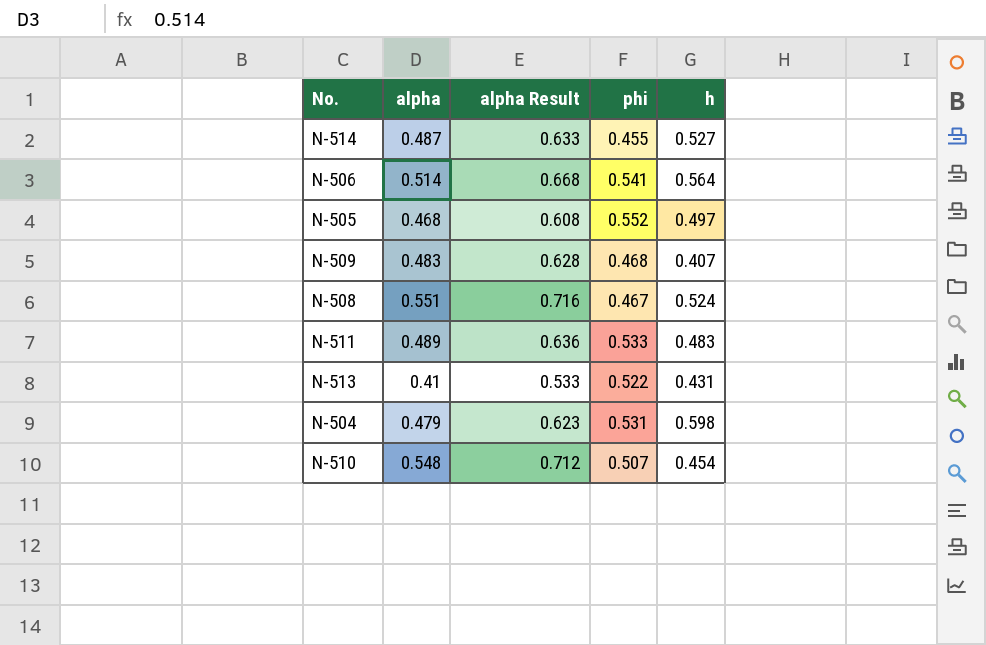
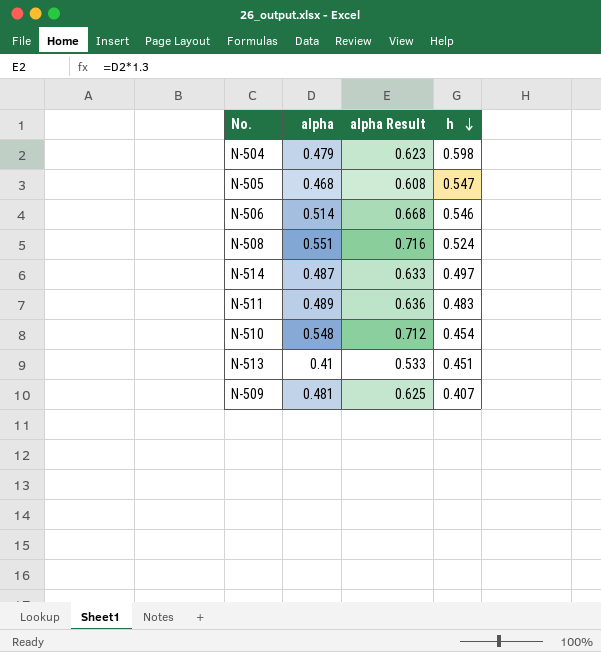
row order: none -> h descending
column phi | position: 4 -> none
N-505 | h: 0.497 -> 0.547
N-506 | h: 0.564 -> 0.546
N-514 | h: 0.527 -> 0.497
N-513 | h: 0.431 -> 0.451
N-509 | alpha: 0.483 -> 0.481
N-509 | alpha Result: 0.628 -> 0.625

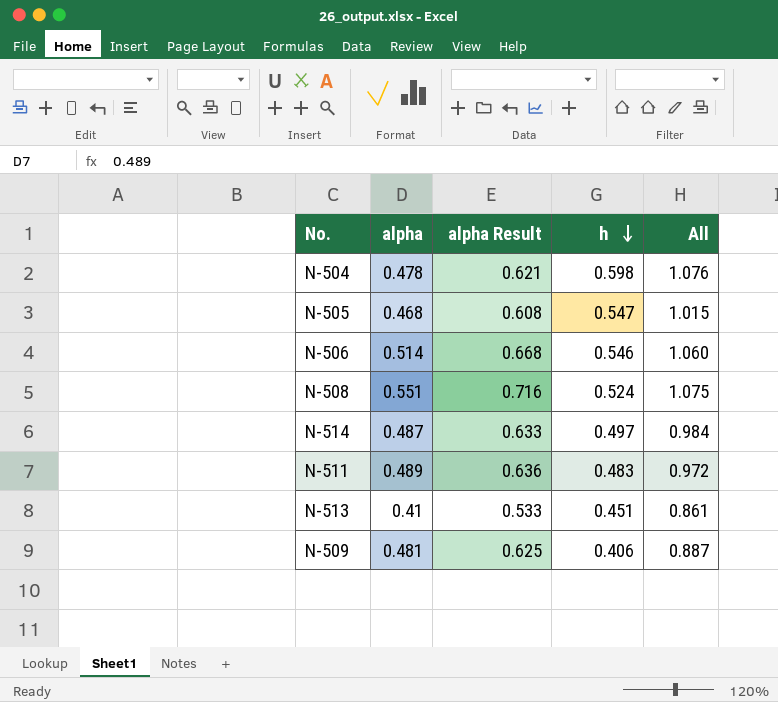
column All | formula: none -> [alpha] + [h]
row N-510: 0.548 | 0.712 | 0.454 -> none
N-504 | alpha: 0.479 -> 0.478
N-504 | alpha Result: 0.623 -> 0.621
N-509 | h: 0.407 -> 0.406

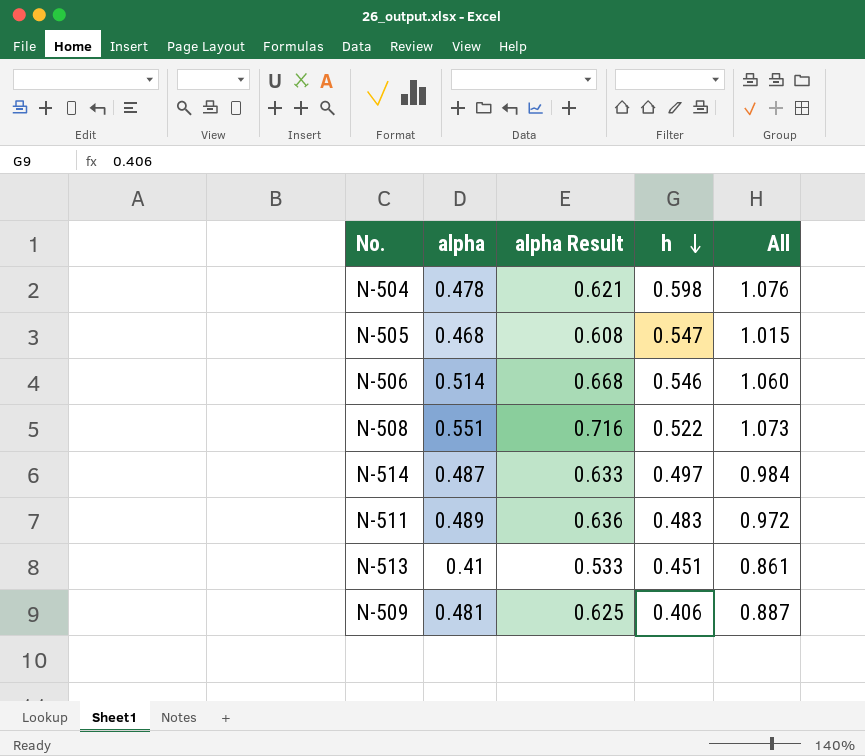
N-508 | h: 0.524 -> 0.522
N-508 | All: 1.075 -> 1.073

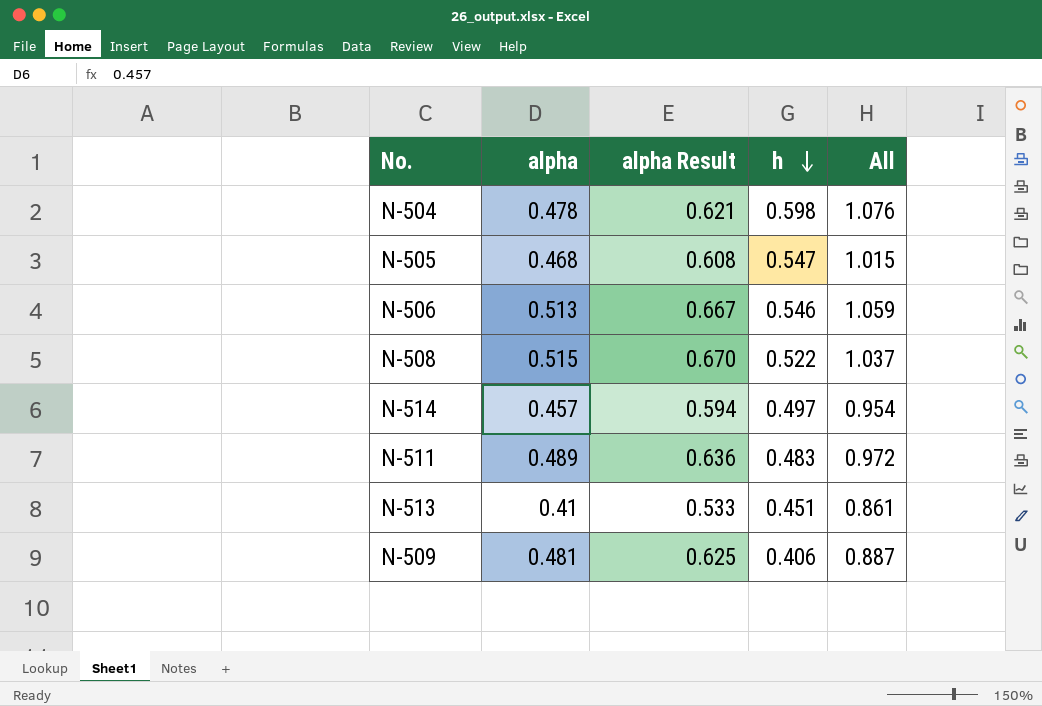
N-506 | alpha: 0.514 -> 0.513
N-506 | alpha Result: 0.668 -> 0.667
N-506 | All: 1.060 -> 1.059
N-508 | alpha: 0.551 -> 0.515
N-508 | alpha Result: 0.716 -> 0.670
N-508 | All: 1.073 -> 1.037
N-514 | alpha: 0.487 -> 0.457
N-514 | alpha Result: 0.633 -> 0.594
N-514 | All: 0.984 -> 0.954

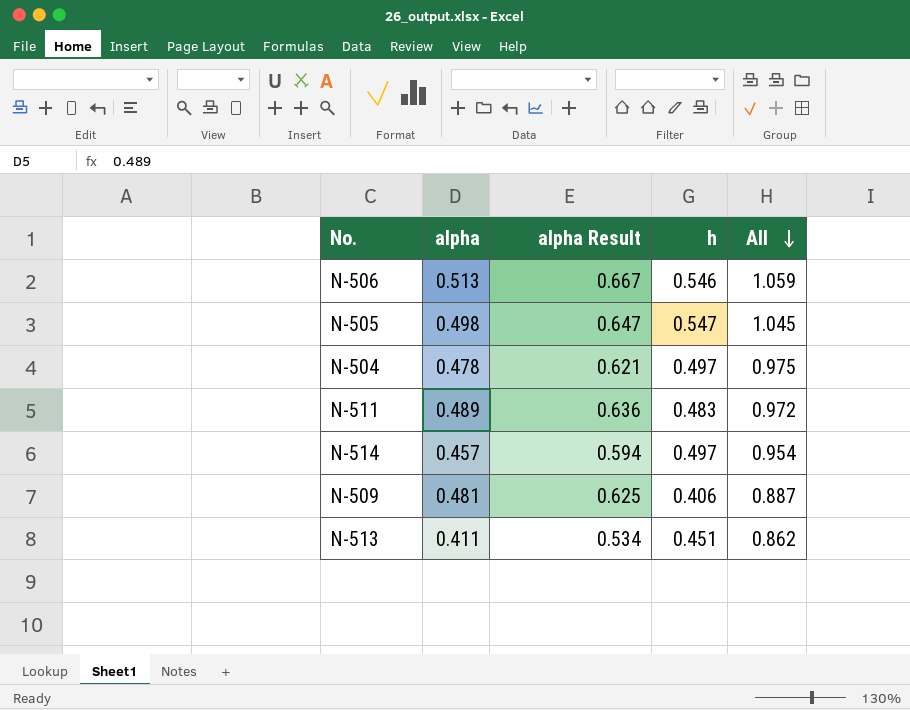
row order: h descending -> All descending
row N-508: 0.515 | 0.670 | 0.522 | 1.037 -> none
N-505 | alpha: 0.468 -> 0.498
N-505 | alpha Result: 0.608 -> 0.647
N-505 | All: 1.015 -> 1.045
N-504 | h: 0.598 -> 0.497
N-504 | All: 1.076 -> 0.975
N-513 | alpha: 0.41 -> 0.411
N-513 | alpha Result: 0.533 -> 0.534
N-513 | All: 0.861 -> 0.862

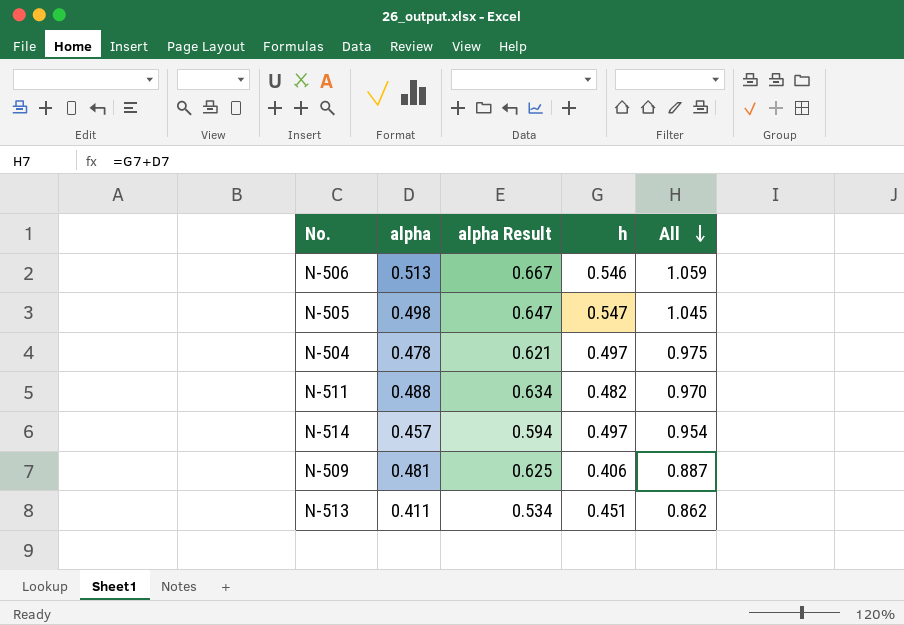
N-511 | alpha: 0.489 -> 0.488
N-511 | alpha Result: 0.636 -> 0.634
N-511 | h: 0.483 -> 0.482
N-511 | All: 0.972 -> 0.970

